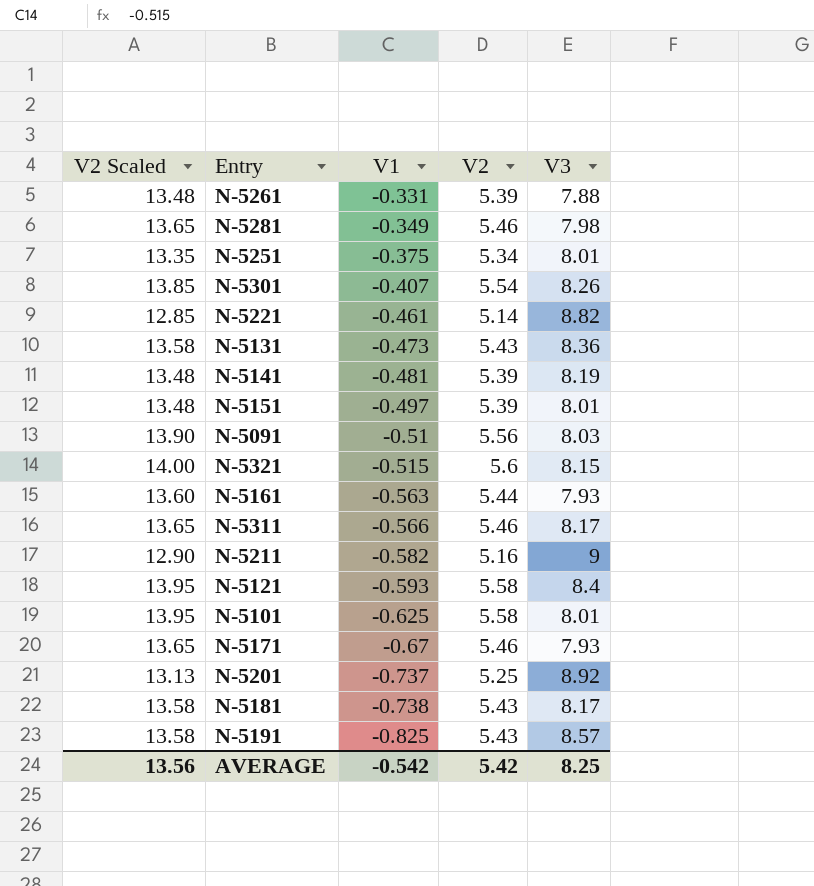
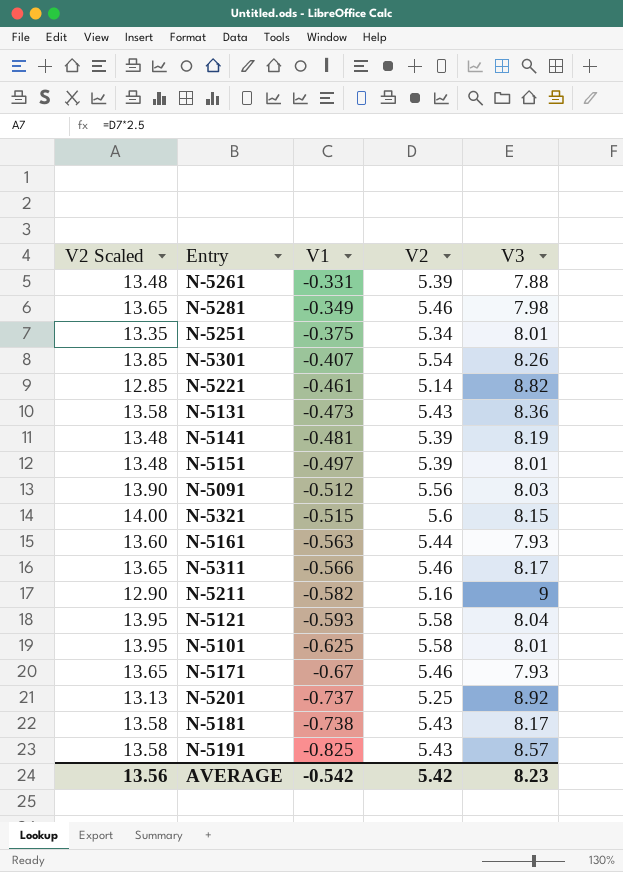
N-5091 | V1: -0.51 -> -0.512
N-5121 | V3: 8.4 -> 8.04
AVERAGE | V3: 8.25 -> 8.23

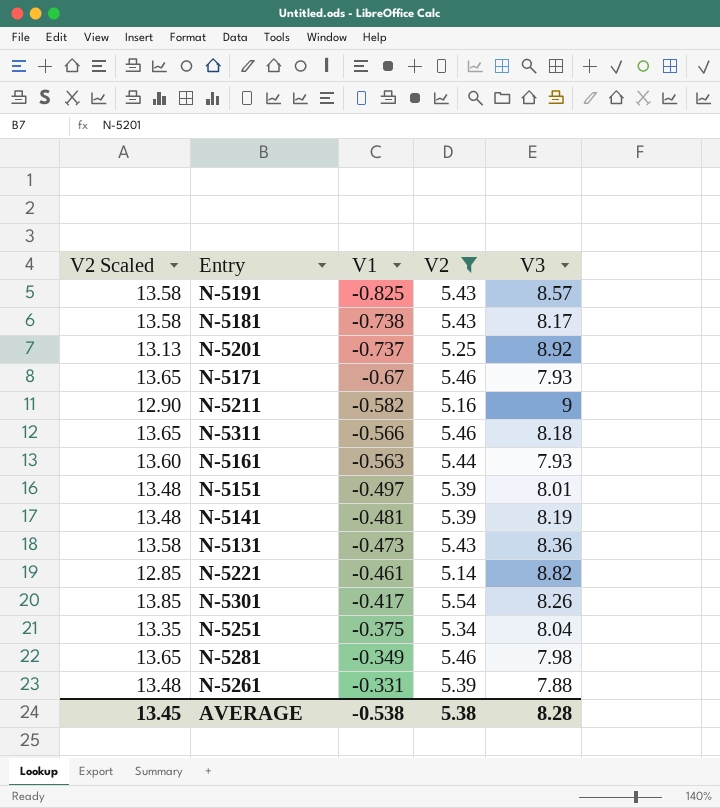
filter: none -> V2 <= 5.54
row order: V1 descending -> V1 ascending
N-5311 | V3: 8.17 -> 8.18
N-5301 | V1: -0.407 -> -0.417
N-5251 | V3: 8.01 -> 8.04
AVERAGE | V2 Scaled: 13.56 -> 13.45
AVERAGE | V1: -0.542 -> -0.538
AVERAGE | V2: 5.42 -> 5.38
AVERAGE | V3: 8.23 -> 8.28

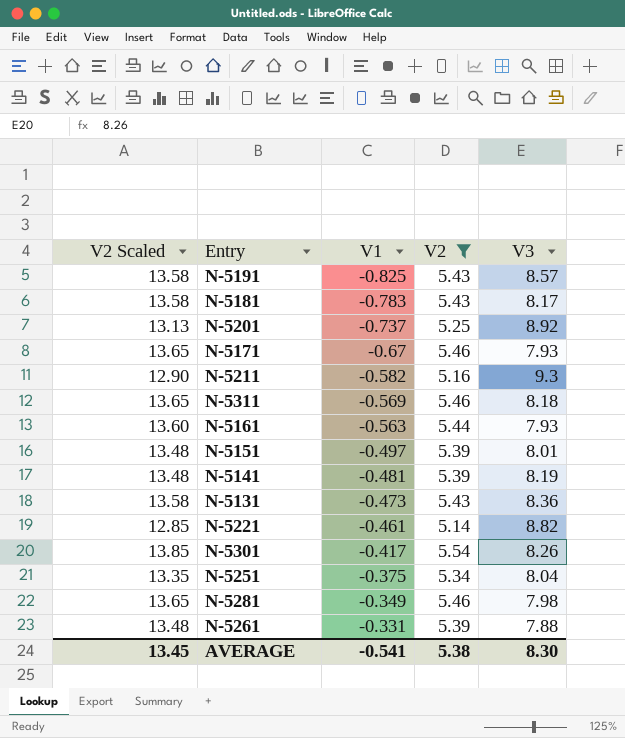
N-5181 | V1: -0.738 -> -0.783
N-5211 | V3: 9 -> 9.3
N-5311 | V1: -0.566 -> -0.569
AVERAGE | V1: -0.538 -> -0.541
AVERAGE | V3: 8.28 -> 8.30

